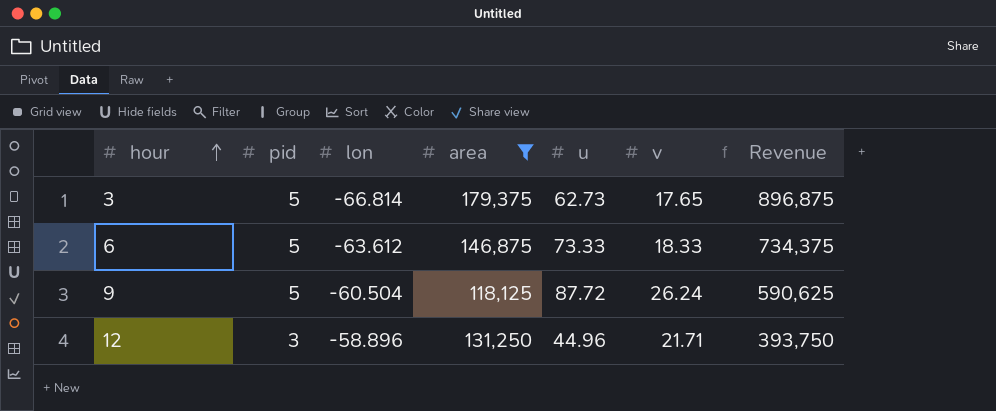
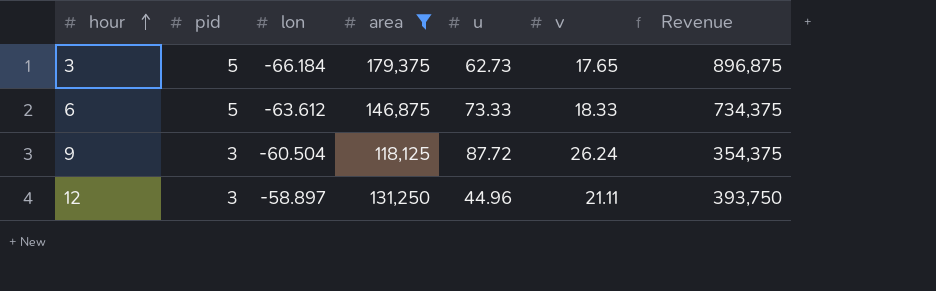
3 | lon: -66.814 -> -66.184
9 | pid: 5 -> 3
9 | Revenue: 590,625 -> 354,375
12 | lon: -58.896 -> -58.897
12 | v: 21.71 -> 21.11

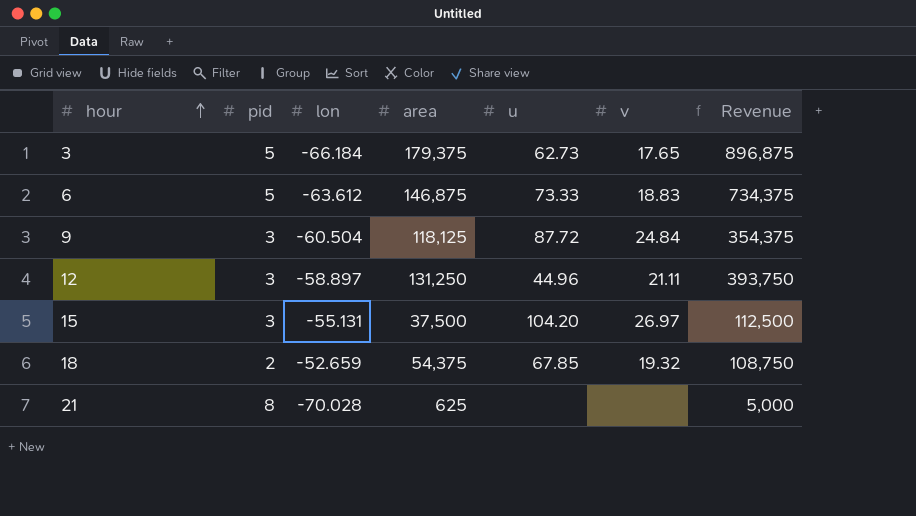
filter: area >= 118,125 -> none
6 | v: 18.33 -> 18.83
9 | v: 26.24 -> 24.84

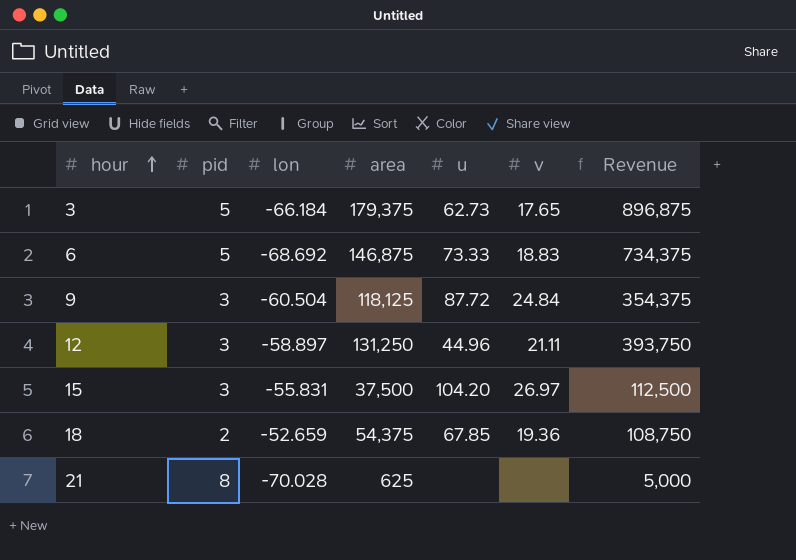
6 | lon: -63.612 -> -68.692
15 | lon: -55.131 -> -55.831
18 | v: 19.32 -> 19.36

